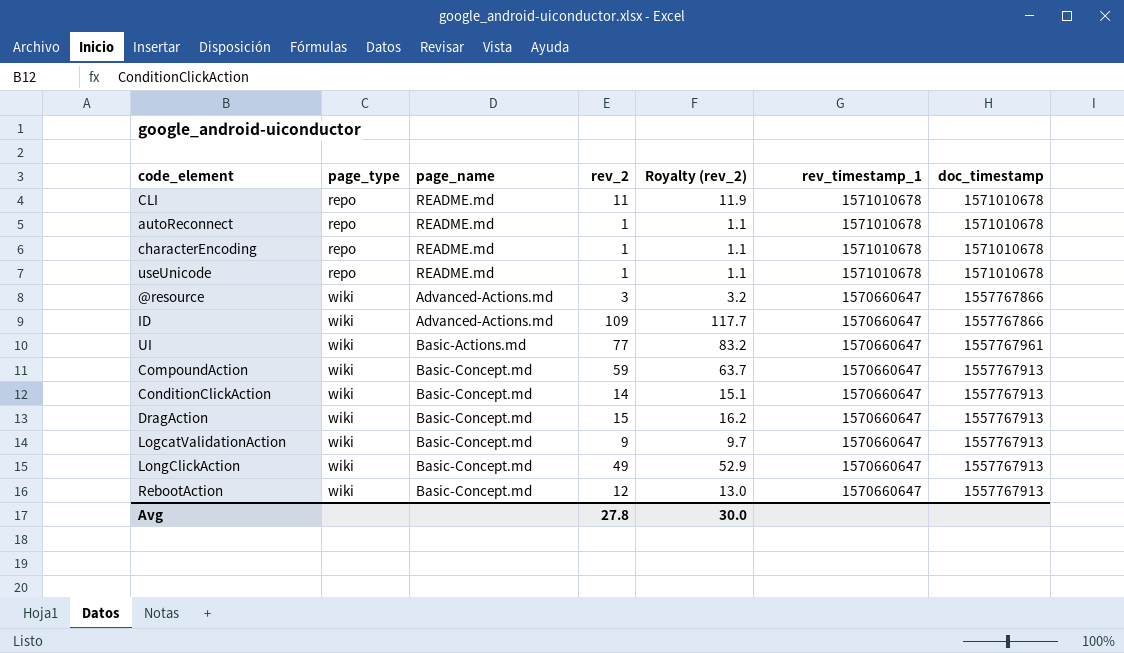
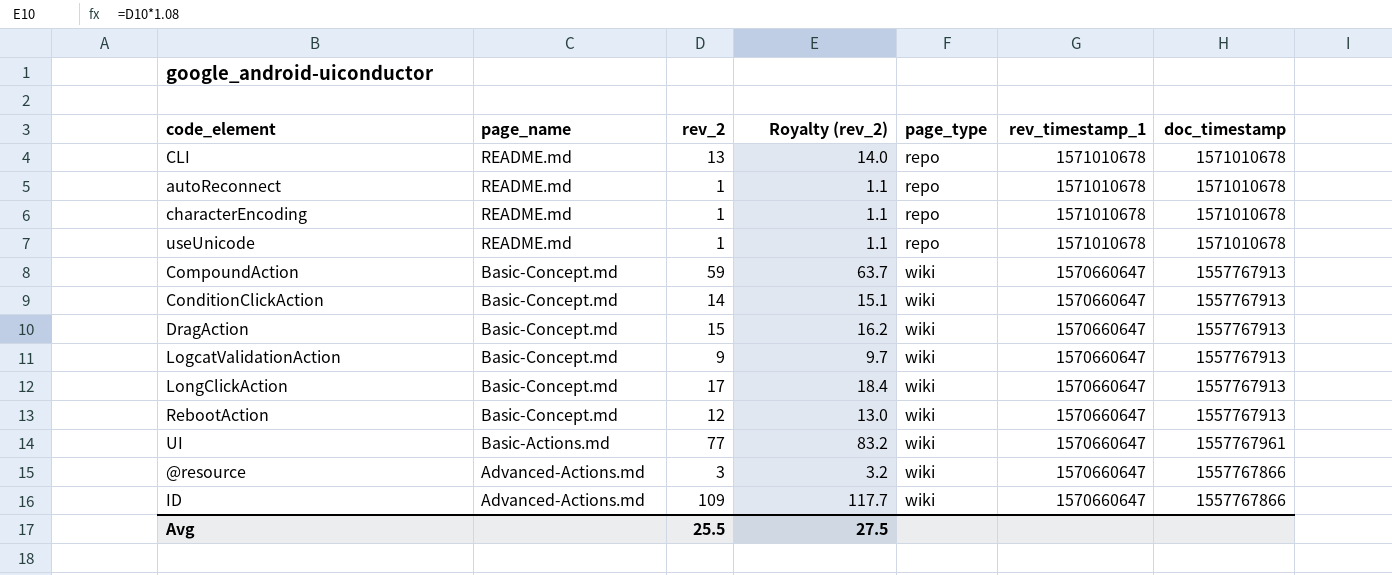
row order: page_type ascending -> page_name descending
column page_type | position: 2 -> 5
CLI | rev_2: 11 -> 13
CLI | Royalty (rev_2): 11.9 -> 14.0
LongClickAction | rev_2: 49 -> 17
LongClickAction | Royalty (rev_2): 52.9 -> 18.4
Avg | rev_2: 27.8 -> 25.5
Avg | Royalty (rev_2): 30.0 -> 27.5

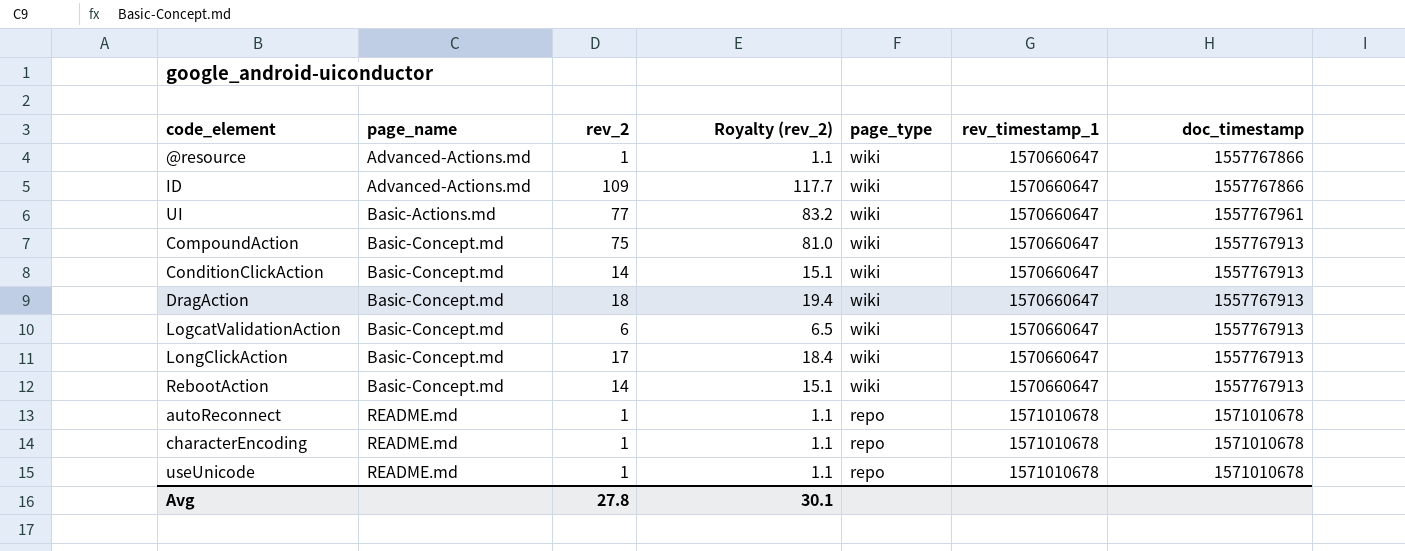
row order: page_name descending -> page_name ascending
row CLI: README.md | 13 | 14.0 | repo | 1571010678 | 1571010678 -> none
@resource | rev_2: 3 -> 1
@resource | Royalty (rev_2): 3.2 -> 1.1
CompoundAction | rev_2: 59 -> 75
CompoundAction | Royalty (rev_2): 63.7 -> 81.0
DragAction | rev_2: 15 -> 18
DragAction | Royalty (rev_2): 16.2 -> 19.4
LogcatValidationAction | rev_2: 9 -> 6
LogcatValidationAction | Royalty (rev_2): 9.7 -> 6.5
RebootAction | rev_2: 12 -> 14
RebootAction | Royalty (rev_2): 13.0 -> 15.1
Avg | rev_2: 25.5 -> 27.8
Avg | Royalty (rev_2): 27.5 -> 30.1

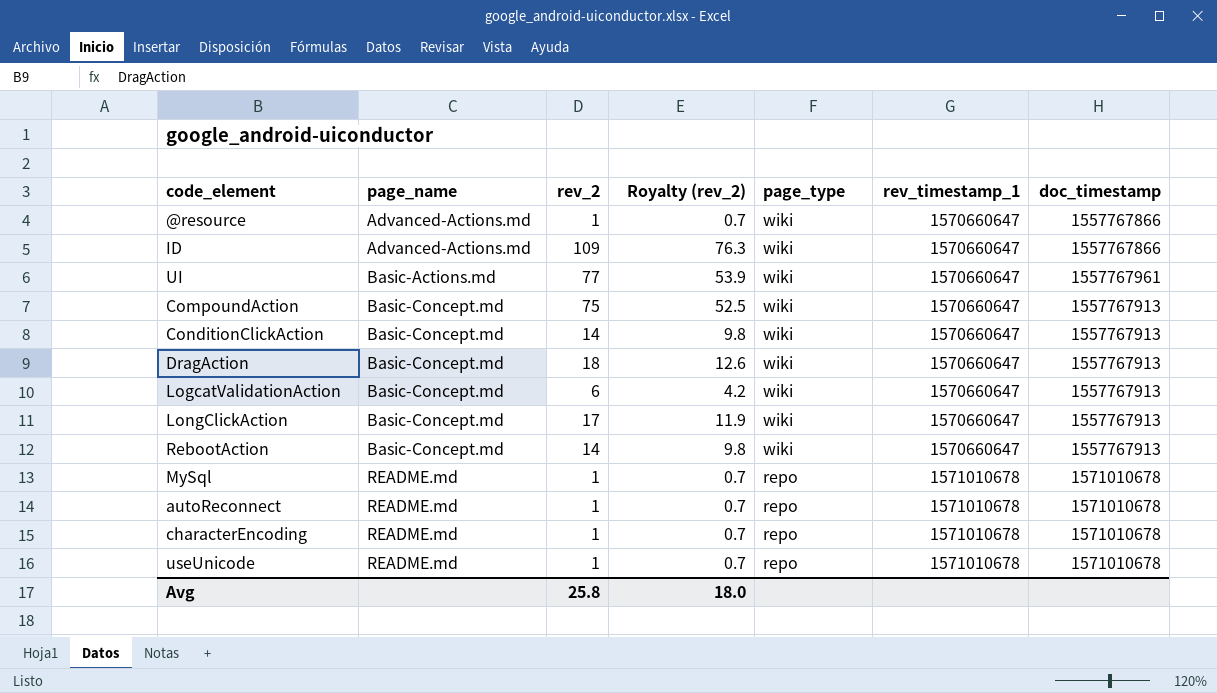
column Royalty (rev_2) | formula: [rev_2] * 1.08 -> [rev_2] * 0.7
row MySql: none -> README.md | 1 | 0.7 | repo | 1571010678 | 1571010678
Avg | rev_2: 27.8 -> 25.8
Avg | Royalty (rev_2): 30.1 -> 18.0

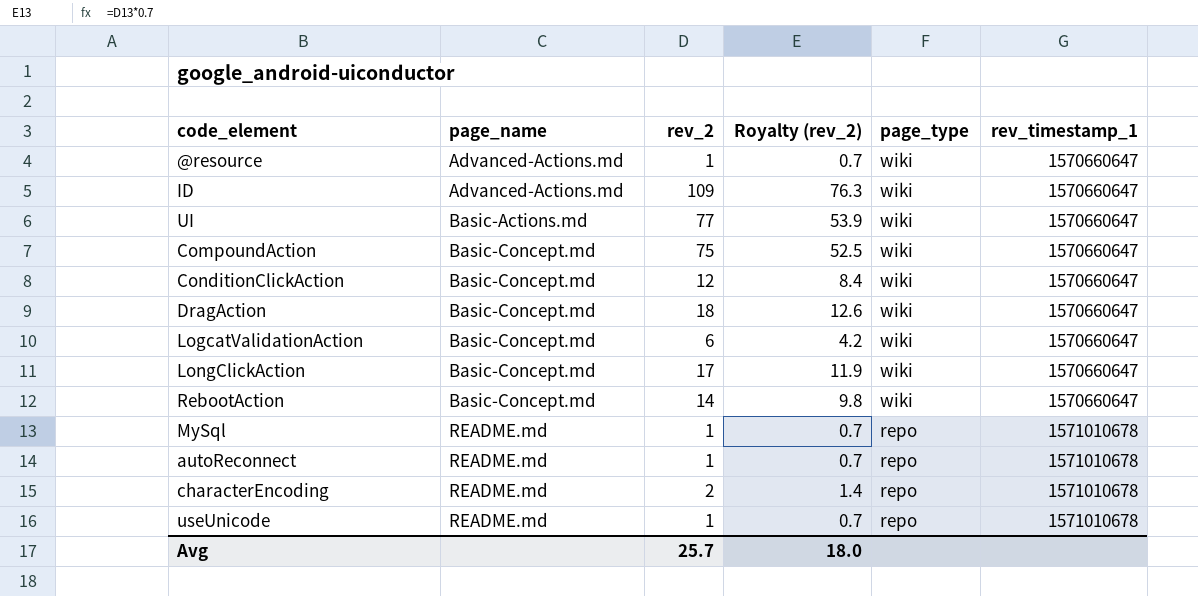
column doc_timestamp | position: 7 -> none
ConditionClickAction | rev_2: 14 -> 12
ConditionClickAction | Royalty (rev_2): 9.8 -> 8.4
characterEncoding | rev_2: 1 -> 2
characterEncoding | Royalty (rev_2): 0.7 -> 1.4
Avg | rev_2: 25.8 -> 25.7

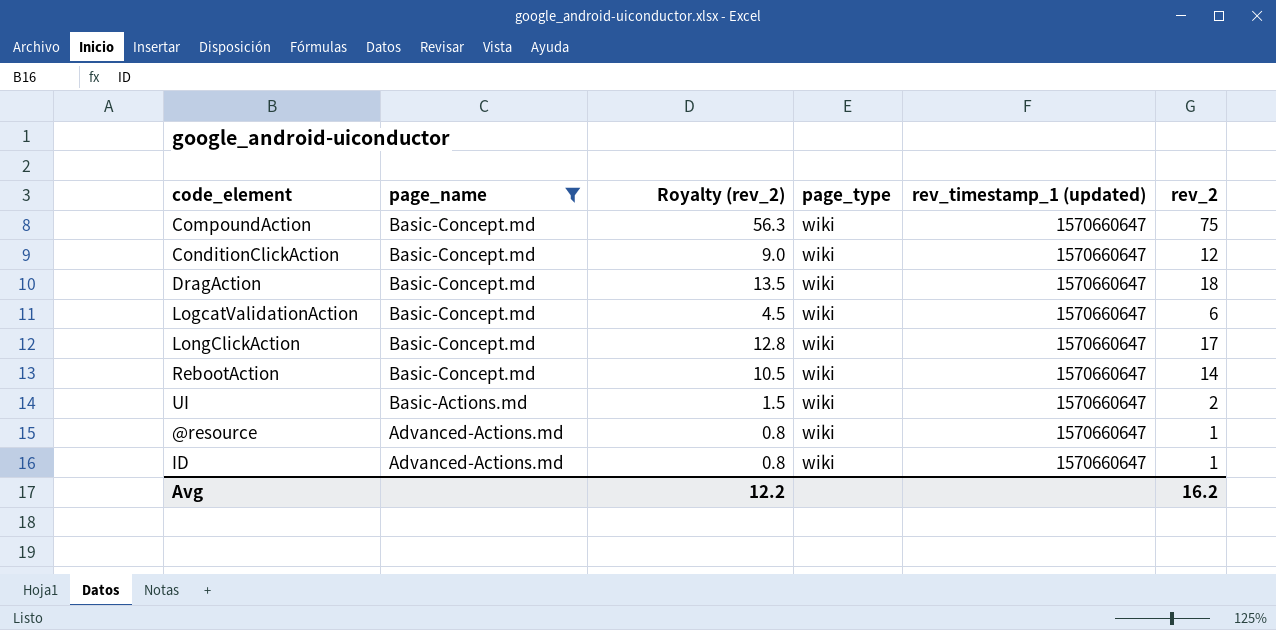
filter: none -> page_name != README.md
row order: page_name ascending -> page_name descending
column Royalty (rev_2) | formula: [rev_2] * 0.7 -> [rev_2] * 0.75
column name: rev_timestamp_1 -> rev_timestamp_1 (updated)
column rev_2 | position: 3 -> 6
UI | rev_2: 77 -> 2
ID | rev_2: 109 -> 1
Avg | Royalty (rev_2): 18.0 -> 12.2
Avg | rev_2: 25.7 -> 16.2

